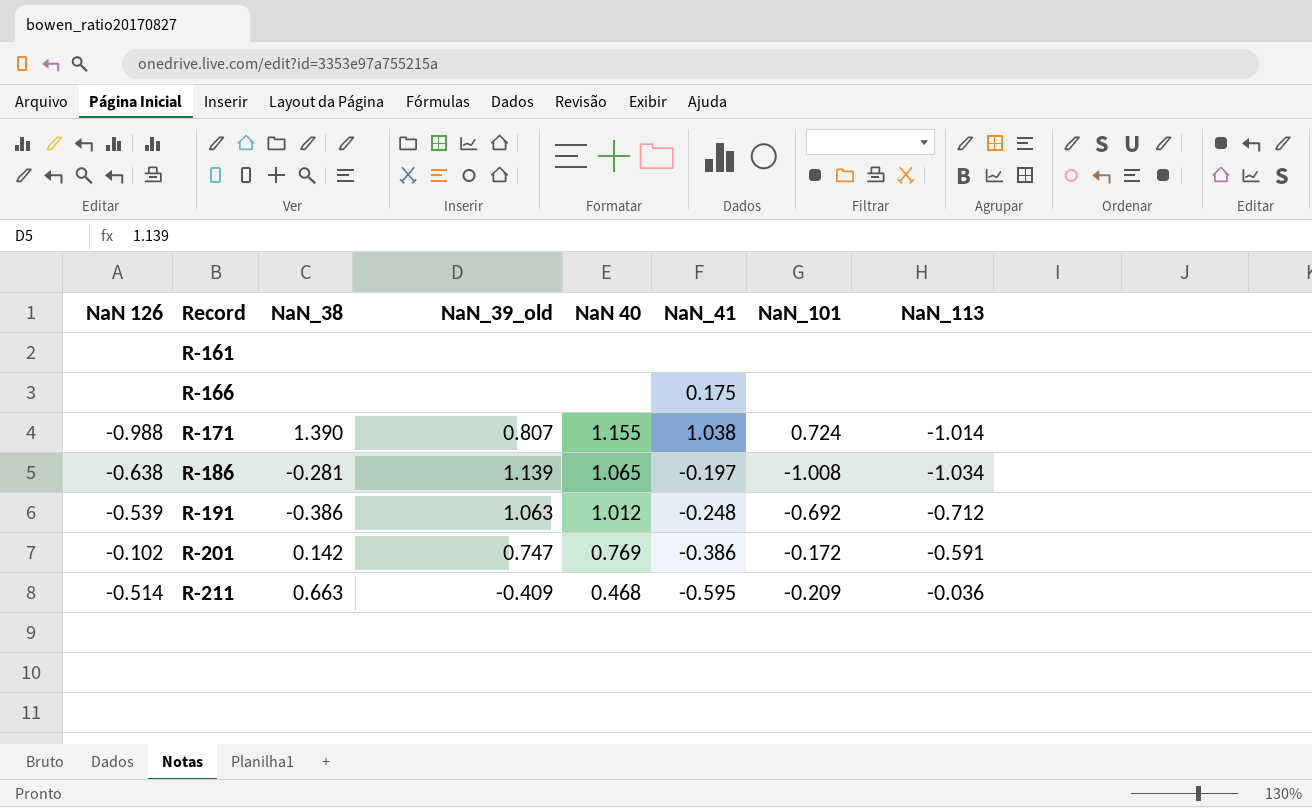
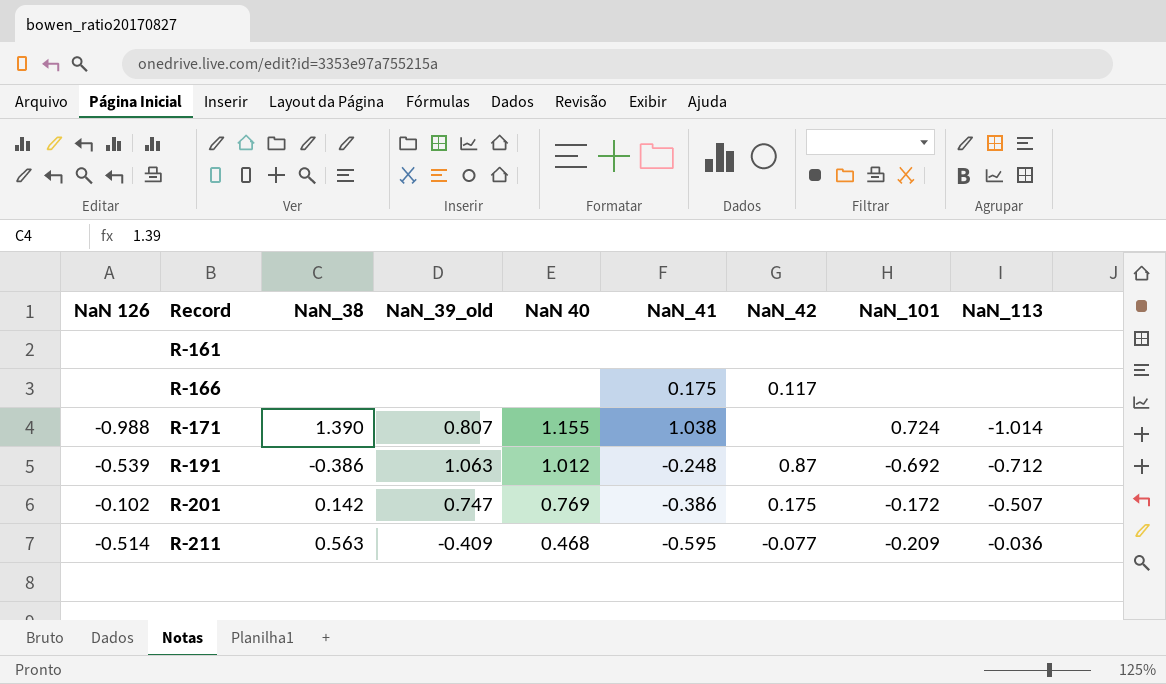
column NaN_42 | position: none -> 7
row R-186: -0.638 | -0.281 | 1.139 | 1.065 | -0.197 | -1.008 | -1.034 -> none
R-201 | NaN_113: -0.591 -> -0.507
R-211 | NaN_38: 0.663 -> 0.563

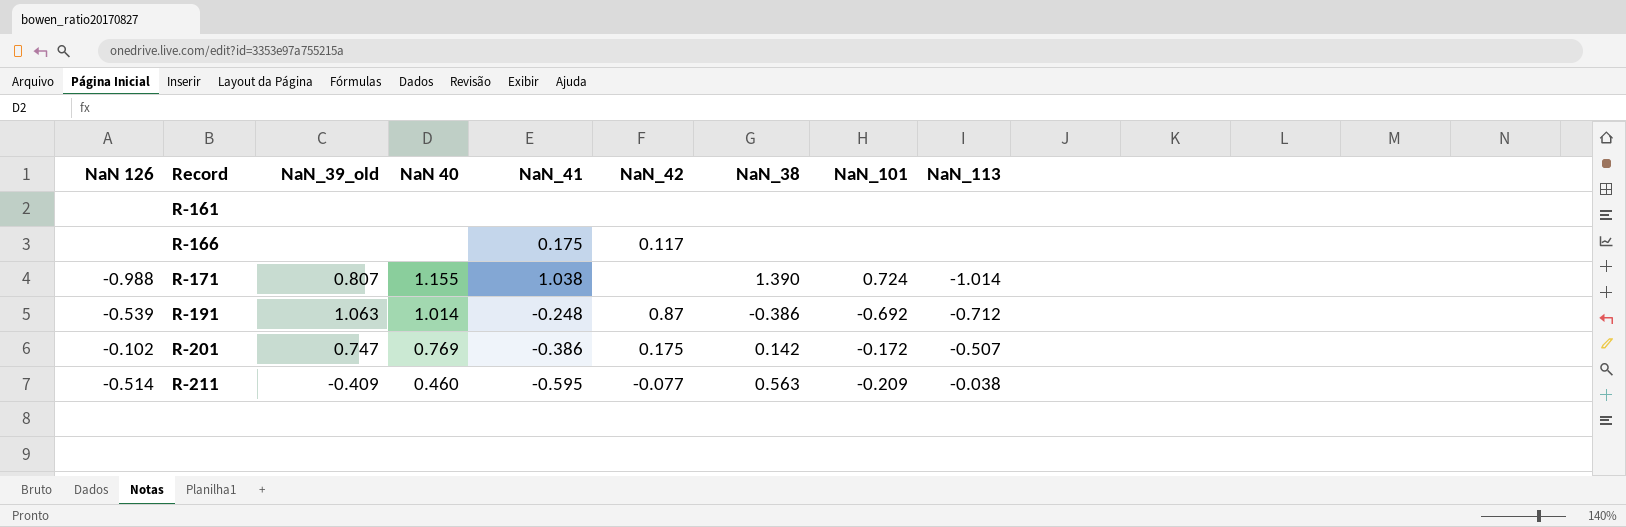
column NaN_38 | position: 3 -> 7
R-191 | NaN 40: 1.012 -> 1.014
R-211 | NaN 40: 0.468 -> 0.460
R-211 | NaN_113: -0.036 -> -0.038

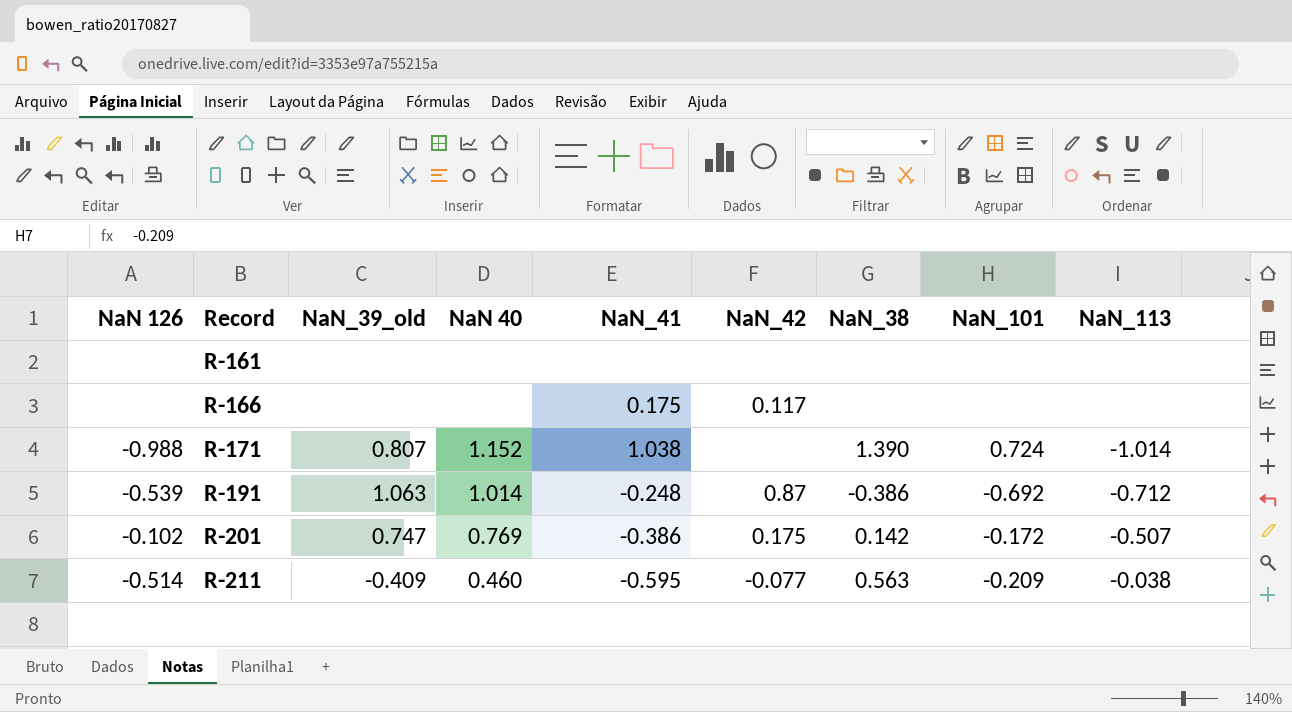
R-171 | NaN 40: 1.155 -> 1.152

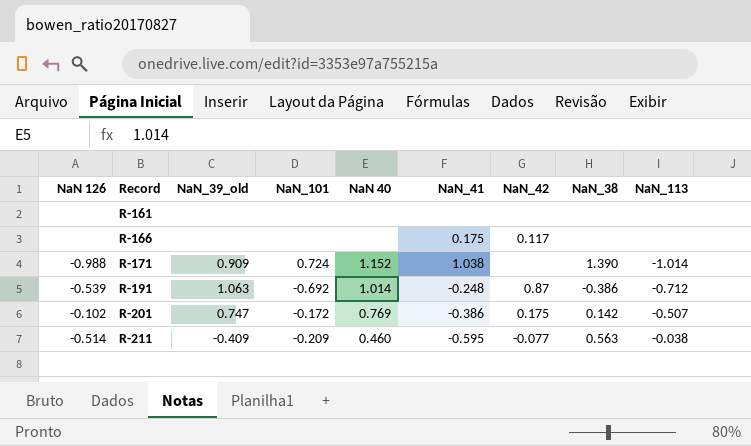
column NaN_101 | position: 8 -> 4
R-171 | NaN_39_old: 0.807 -> 0.909

